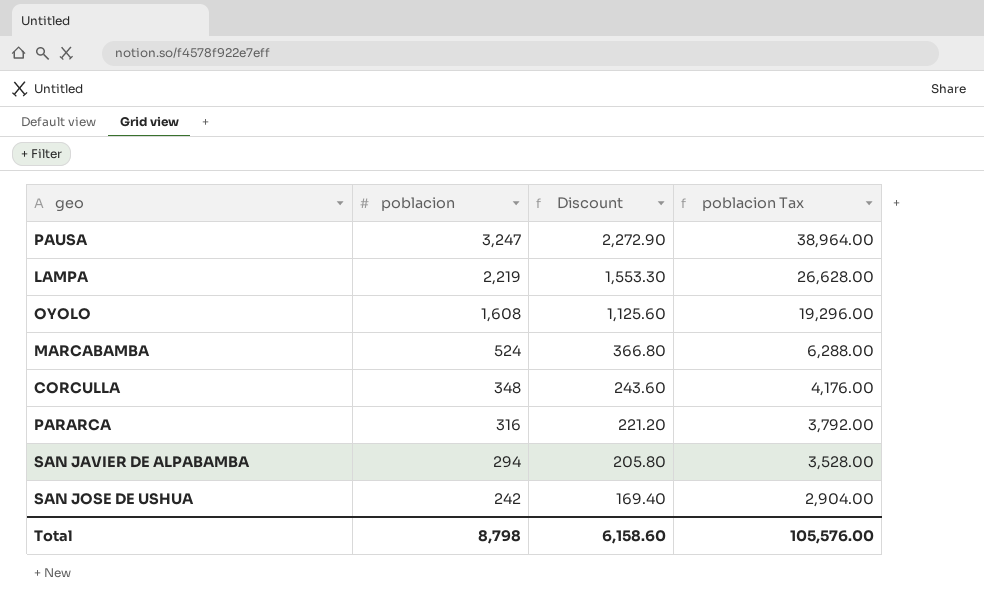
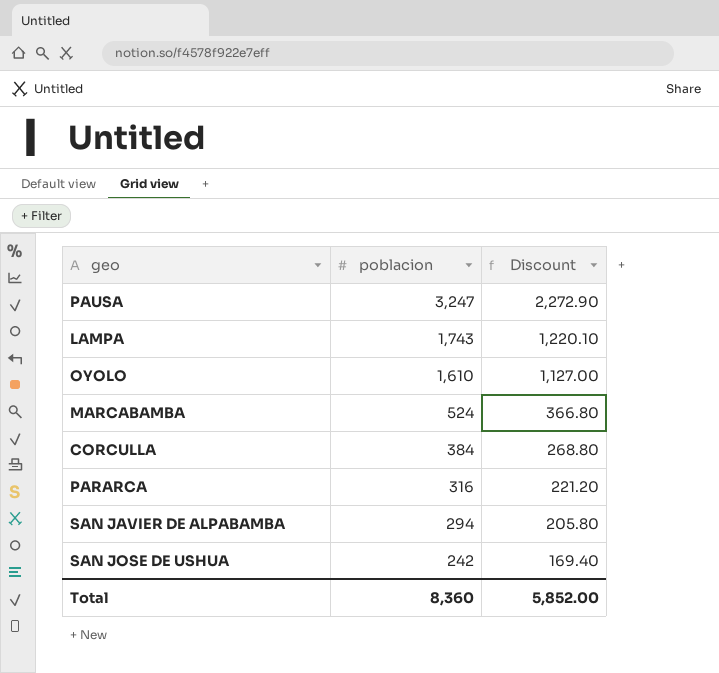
column poblacion Tax | formula: [poblacion] * 12 -> none
LAMPA | poblacion: 2,219 -> 1,743
LAMPA | Discount: 1,553.30 -> 1,220.10
OYOLO | poblacion: 1,608 -> 1,610
OYOLO | Discount: 1,125.60 -> 1,127.00
CORCULLA | poblacion: 348 -> 384
CORCULLA | Discount: 243.60 -> 268.80
Total | poblacion: 8,798 -> 8,360
Total | Discount: 6,158.60 -> 5,852.00

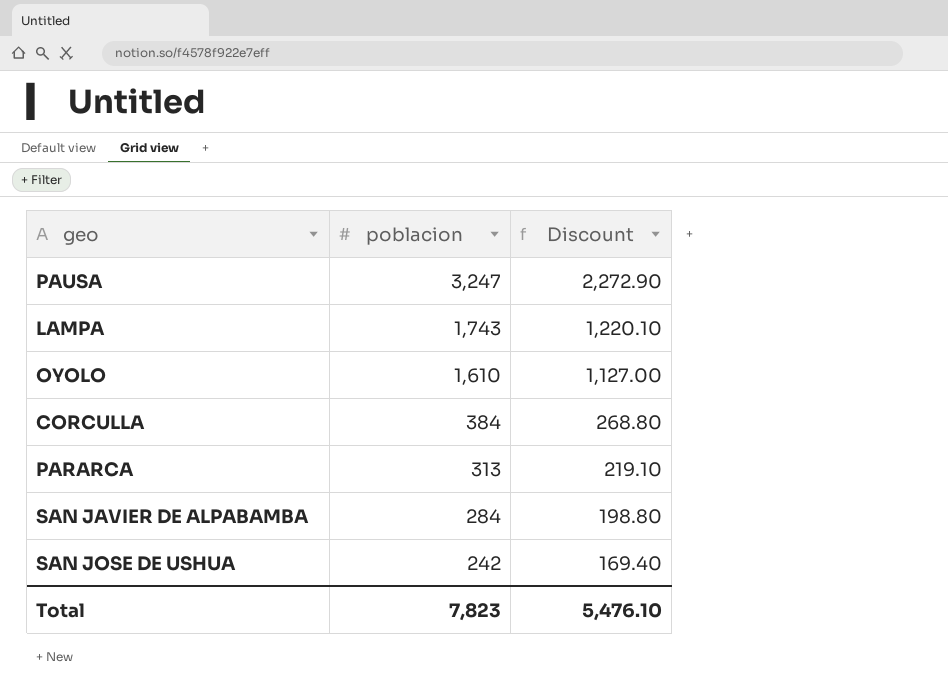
row MARCABAMBA: 524 | 366.80 -> none
PARARCA | poblacion: 316 -> 313
PARARCA | Discount: 221.20 -> 219.10
SAN JAVIER DE ALPABAMBA | poblacion: 294 -> 284
SAN JAVIER DE ALPABAMBA | Discount: 205.80 -> 198.80
Total | poblacion: 8,360 -> 7,823
Total | Discount: 5,852.00 -> 5,476.10

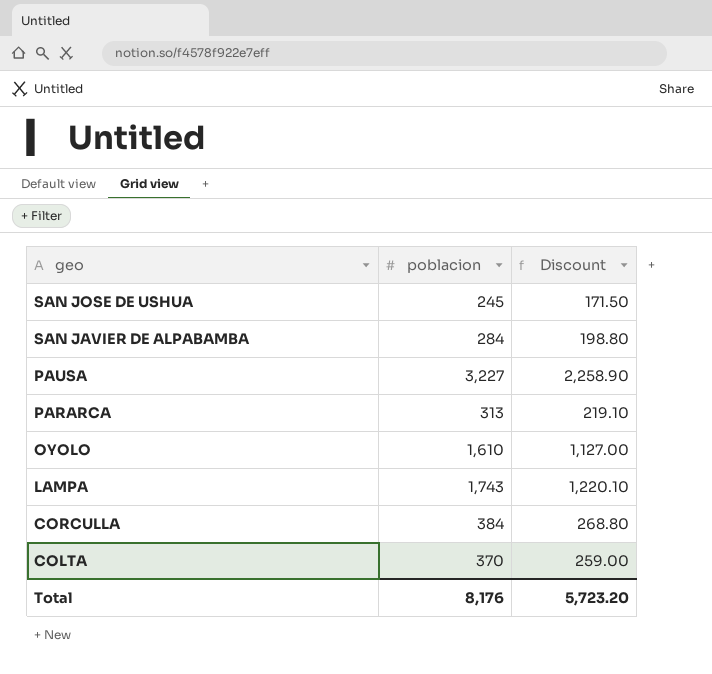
row order: poblacion descending -> geo descending
SAN JOSE DE USHUA | poblacion: 242 -> 245
SAN JOSE DE USHUA | Discount: 169.40 -> 171.50
PAUSA | poblacion: 3,247 -> 3,227
PAUSA | Discount: 2,272.90 -> 2,258.90
row COLTA: none -> 370 | 259.00
Total | poblacion: 7,823 -> 8,176
Total | Discount: 5,476.10 -> 5,723.20

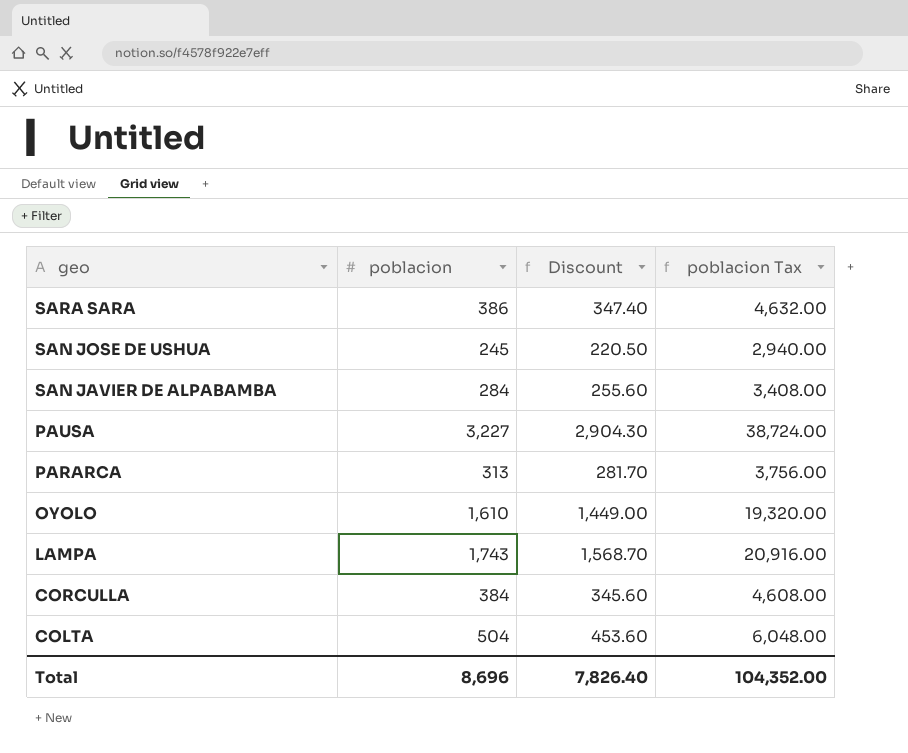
column Discount | formula: [poblacion] * 0.7 -> [poblacion] * 0.9
column poblacion Tax | formula: none -> [poblacion] * 12
row SARA SARA: none -> 386 | 347.40 | 4,632.00
COLTA | poblacion: 370 -> 504
Total | poblacion: 8,176 -> 8,696
Total | Discount: 5,723.20 -> 7,826.40

